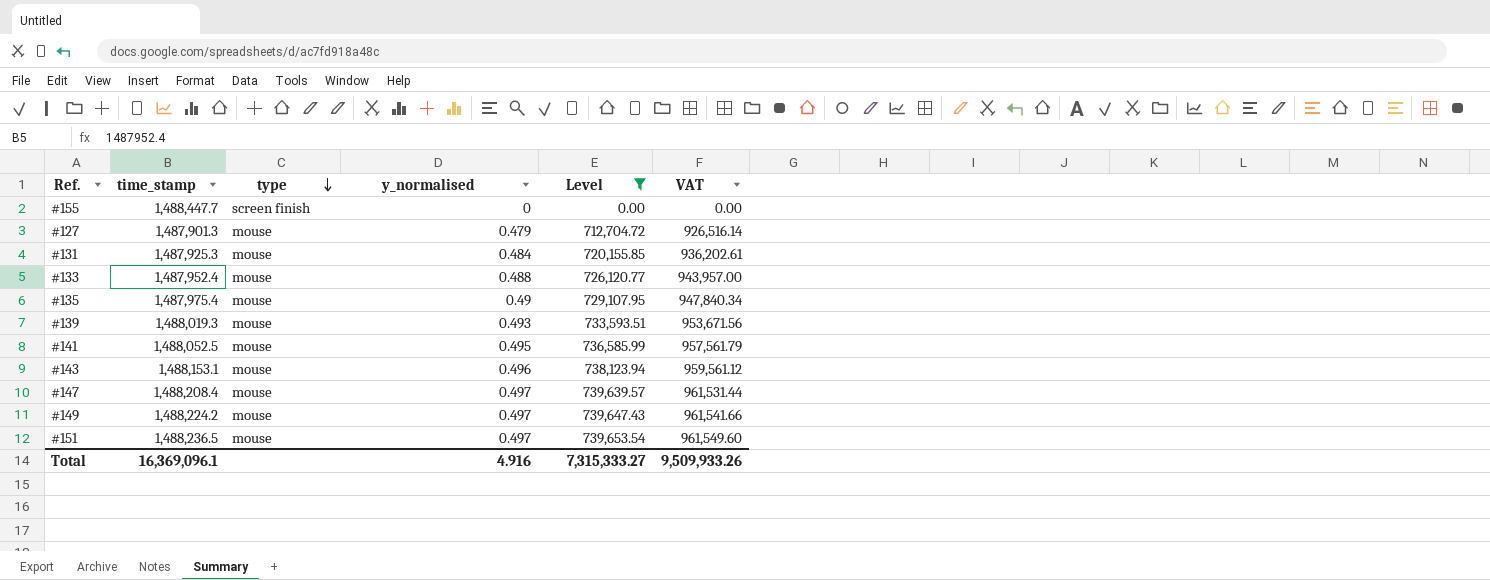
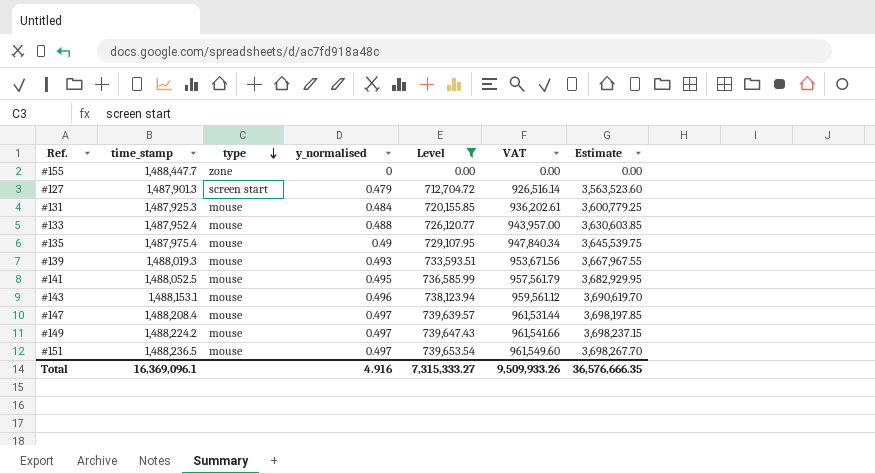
column Estimate | formula: none -> [Level] * 5
#155 | type: screen finish -> zone
#127 | type: mouse -> screen start

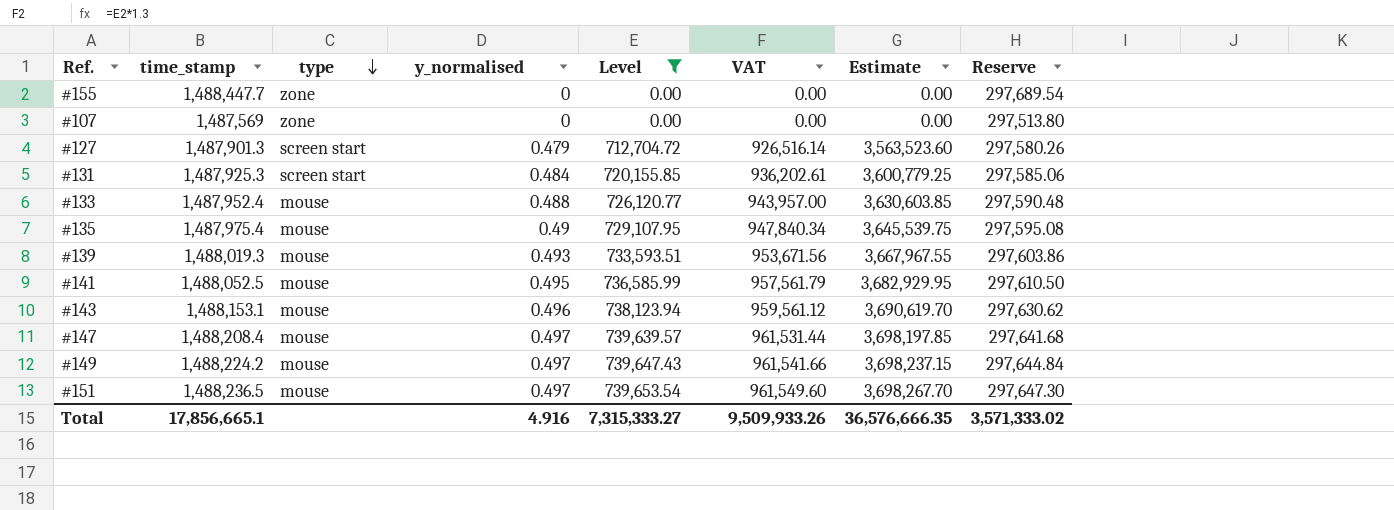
column Reserve | formula: none -> [time_stamp] * 0.2
row #107: none -> 1,487,569 | zone | 0 | 0.00 | 0.00 | 0.00 | 297,513.80
#131 | type: mouse -> screen start
Total | time_stamp: 16,369,096.1 -> 17,856,665.1

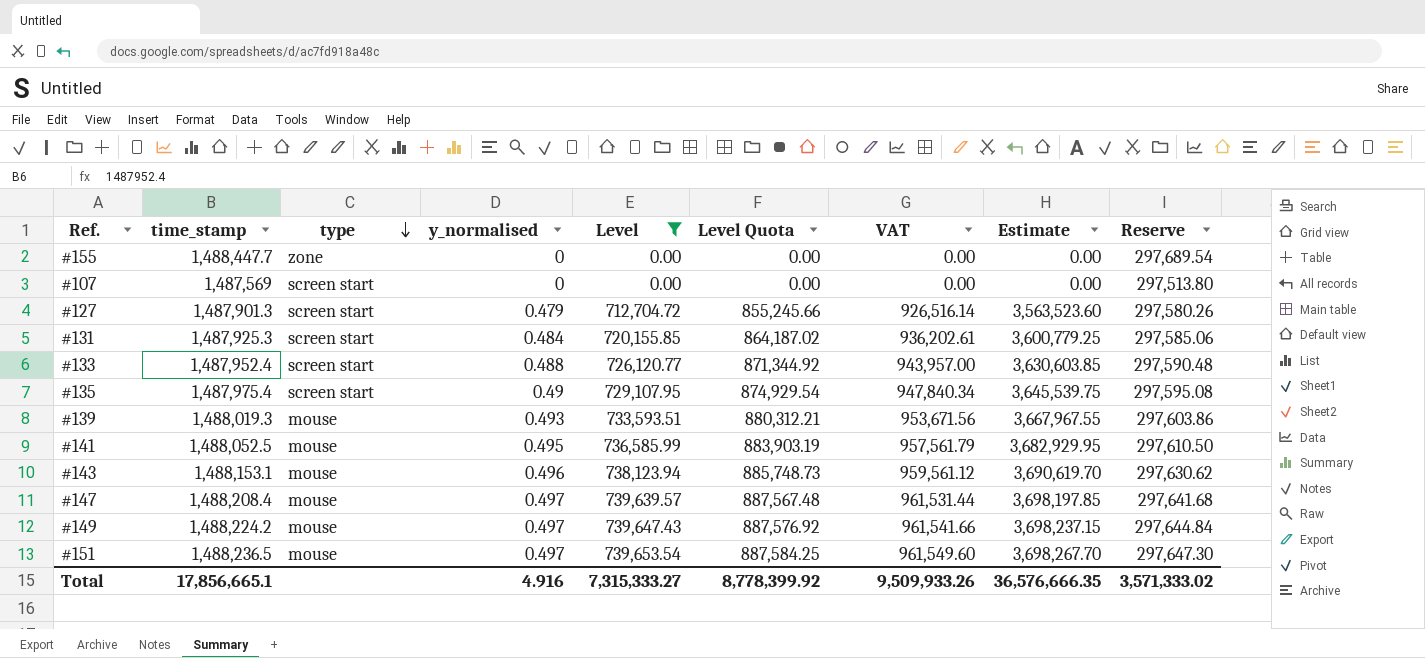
column Level Quota | formula: none -> [Level] * 1.2
#107 | type: zone -> screen start
#133 | type: mouse -> screen start
#135 | type: mouse -> screen start

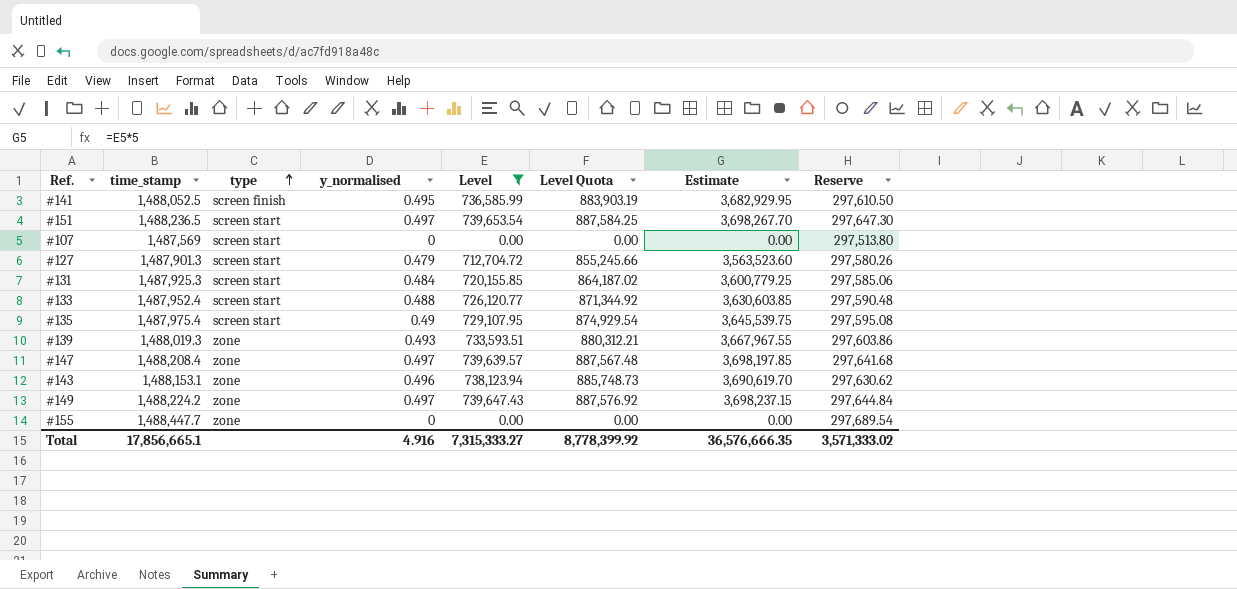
row order: type descending -> type ascending
column VAT | formula: [Level] * 1.3 -> none
#141 | type: mouse -> screen finish
#151 | type: mouse -> screen start
#139 | type: mouse -> zone
#147 | type: mouse -> zone
#143 | type: mouse -> zone
#149 | type: mouse -> zone

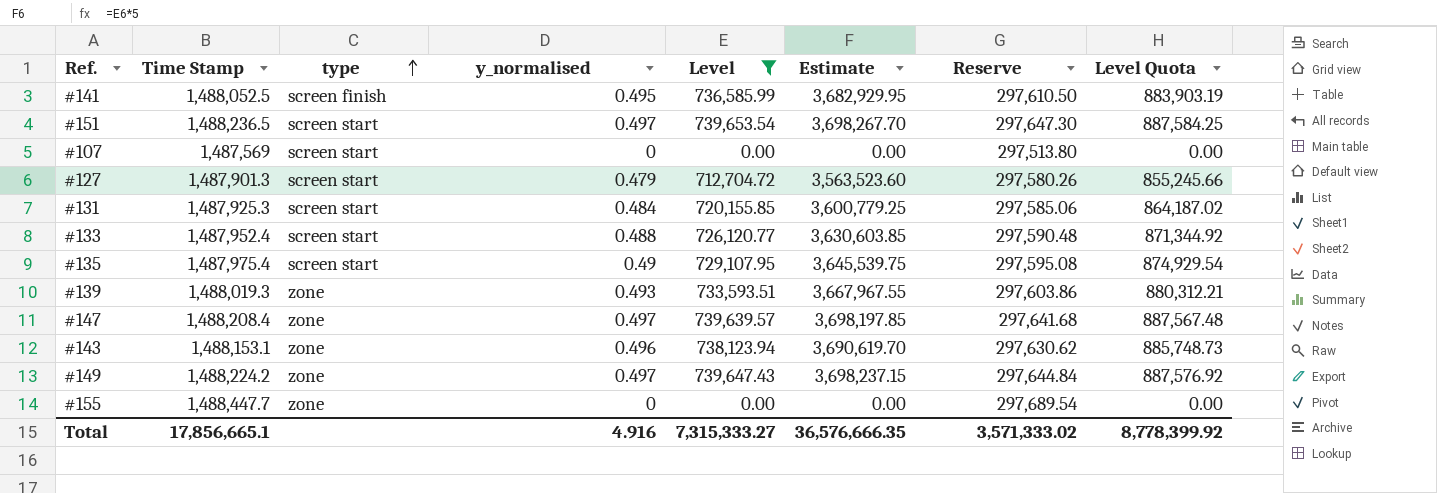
column name: time_stamp -> Time Stamp
column Level Quota | position: 6 -> 8

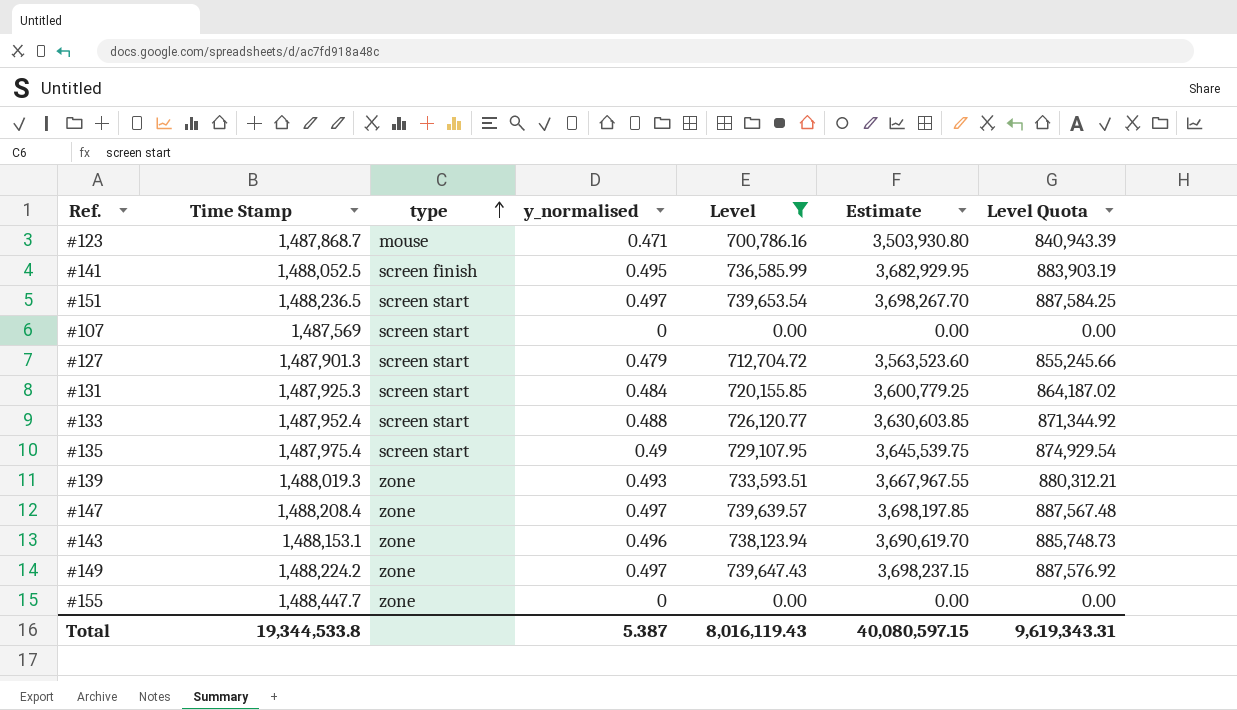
column Reserve | formula: [Time Stamp] * 0.2 -> none
row #123: none -> 1,487,868.7 | mouse | 0.471 | 700,786.16 | 3,503,930.80 | 840,943.39
Total | Time Stamp: 17,856,665.1 -> 19,344,533.8
Total | y_normalised: 4.916 -> 5.387
Total | Level: 7,315,333.27 -> 8,016,119.43
Total | Estimate: 36,576,666.35 -> 40,080,597.15
Total | Level Quota: 8,778,399.92 -> 9,619,343.31

